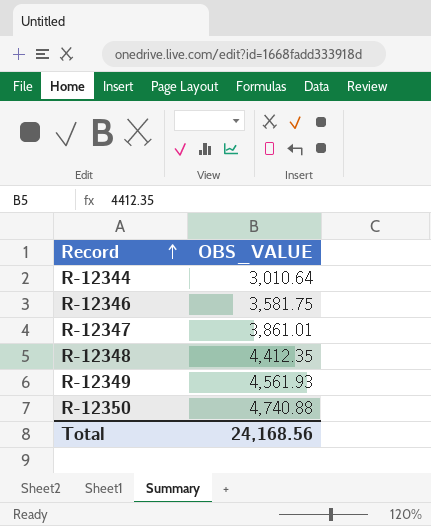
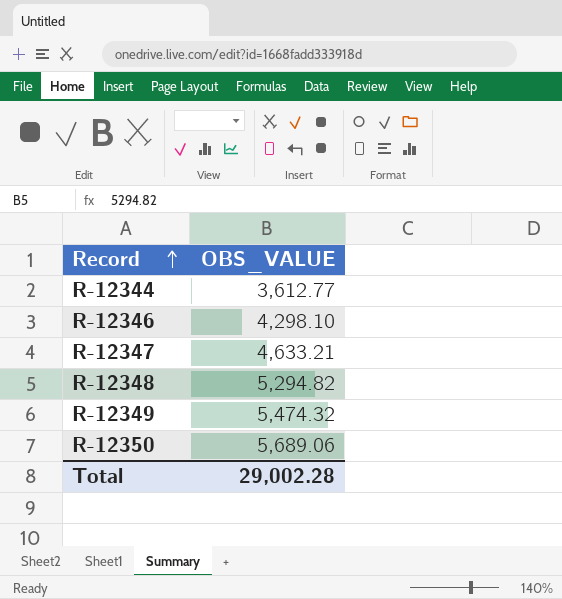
R-12344 | OBS_VALUE: 3,010.64 -> 3,612.77
R-12346 | OBS_VALUE: 3,581.75 -> 4,298.10
R-12347 | OBS_VALUE: 3,861.01 -> 4,633.21
R-12348 | OBS_VALUE: 4,412.35 -> 5,294.82
R-12349 | OBS_VALUE: 4,561.93 -> 5,474.32
R-12350 | OBS_VALUE: 4,740.88 -> 5,689.06
Total | OBS_VALUE: 24,168.56 -> 29,002.28

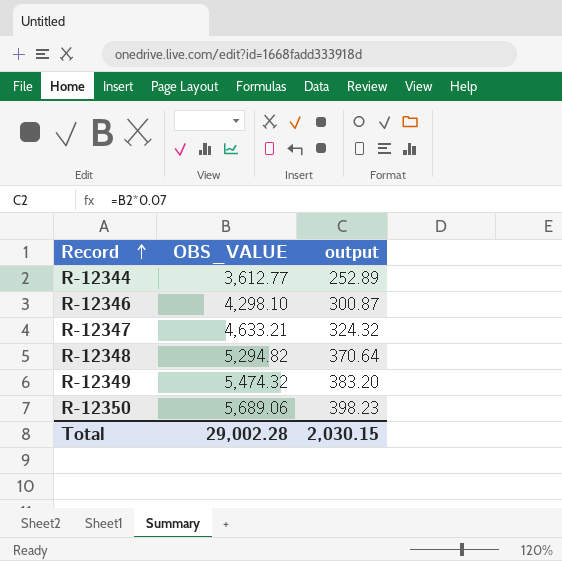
column output | formula: none -> [OBS_VALUE] * 0.07

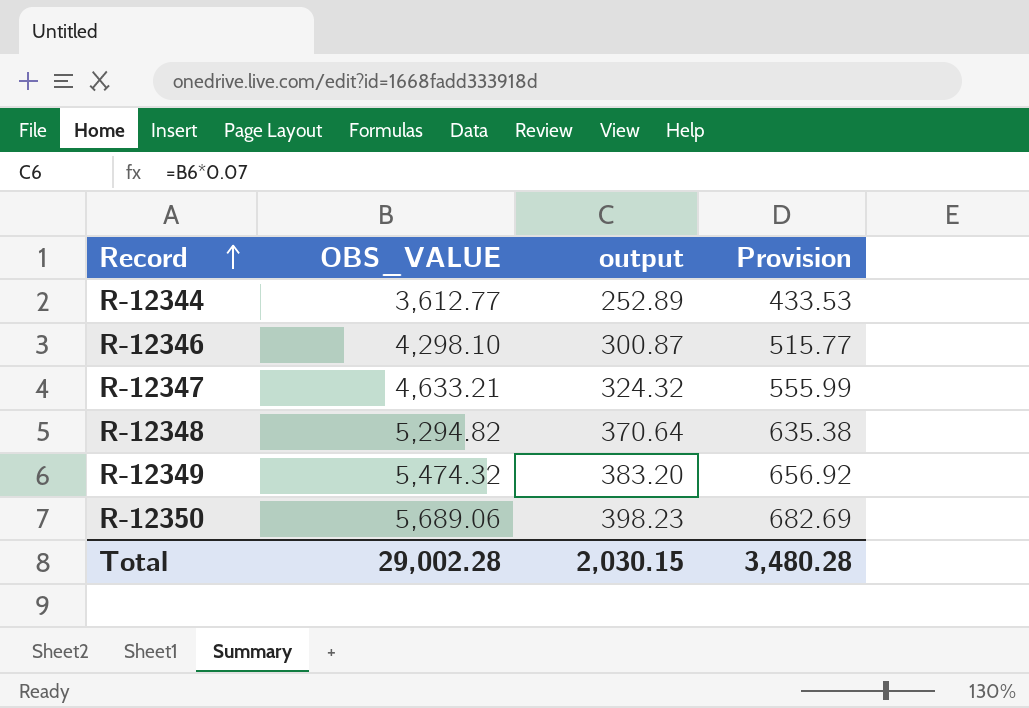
column Provision | formula: none -> [OBS_VALUE] * 0.12

